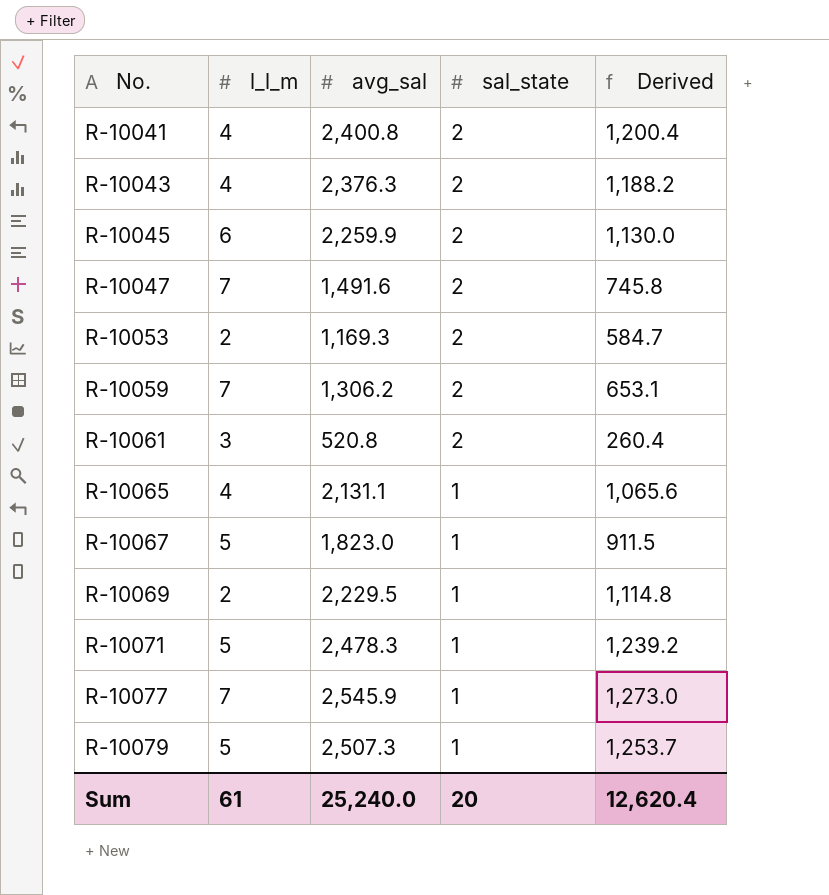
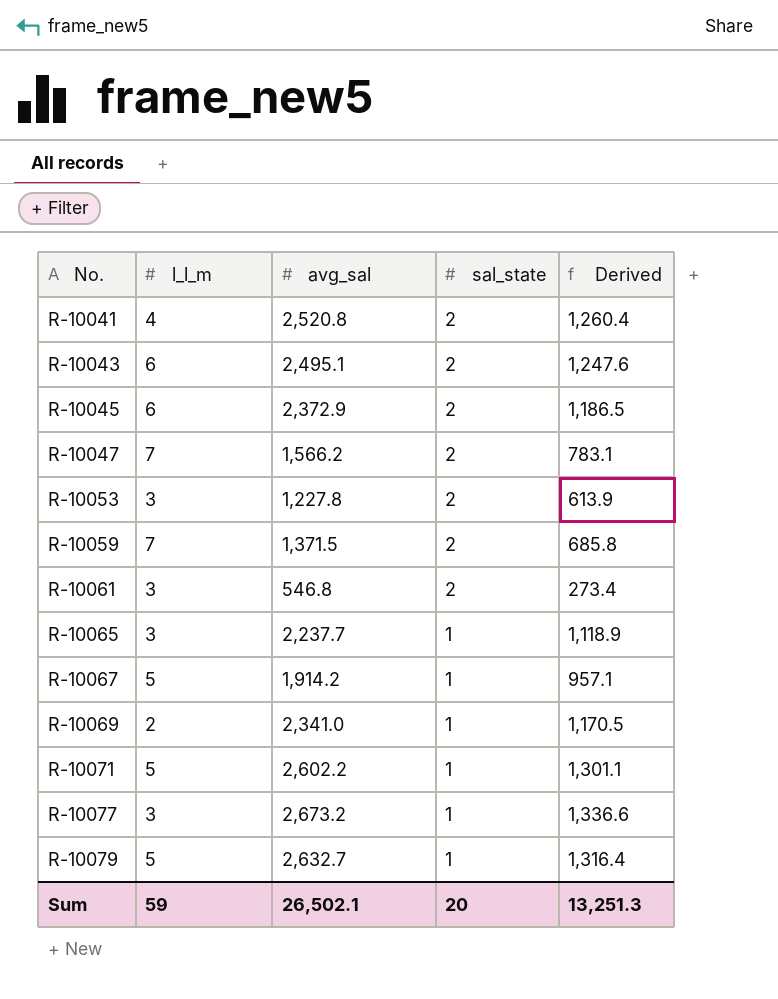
R-10041 | avg_sal: 2,400.8 -> 2,520.8
R-10041 | Derived: 1,200.4 -> 1,260.4
R-10043 | l_l_m: 4 -> 6
R-10043 | avg_sal: 2,376.3 -> 2,495.1
R-10043 | Derived: 1,188.2 -> 1,247.6
R-10045 | avg_sal: 2,259.9 -> 2,372.9
R-10045 | Derived: 1,130.0 -> 1,186.5
R-10047 | avg_sal: 1,491.6 -> 1,566.2
R-10047 | Derived: 745.8 -> 783.1
R-10053 | l_l_m: 2 -> 3
R-10053 | avg_sal: 1,169.3 -> 1,227.8
R-10053 | Derived: 584.7 -> 613.9
R-10059 | avg_sal: 1,306.2 -> 1,371.5
R-10059 | Derived: 653.1 -> 685.8
R-10061 | avg_sal: 520.8 -> 546.8
R-10061 | Derived: 260.4 -> 273.4
R-10065 | l_l_m: 4 -> 3
R-10065 | avg_sal: 2,131.1 -> 2,237.7
R-10065 | Derived: 1,065.6 -> 1,118.9
R-10067 | avg_sal: 1,823.0 -> 1,914.2
R-10067 | Derived: 911.5 -> 957.1
R-10069 | avg_sal: 2,229.5 -> 2,341.0
R-10069 | Derived: 1,114.8 -> 1,170.5
R-10071 | avg_sal: 2,478.3 -> 2,602.2
R-10071 | Derived: 1,239.2 -> 1,301.1
R-10077 | l_l_m: 7 -> 3
R-10077 | avg_sal: 2,545.9 -> 2,673.2
R-10077 | Derived: 1,273.0 -> 1,336.6
R-10079 | avg_sal: 2,507.3 -> 2,632.7
R-10079 | Derived: 1,253.7 -> 1,316.4
Sum | l_l_m: 61 -> 59
Sum | avg_sal: 25,240.0 -> 26,502.1
Sum | Derived: 12,620.4 -> 13,251.3

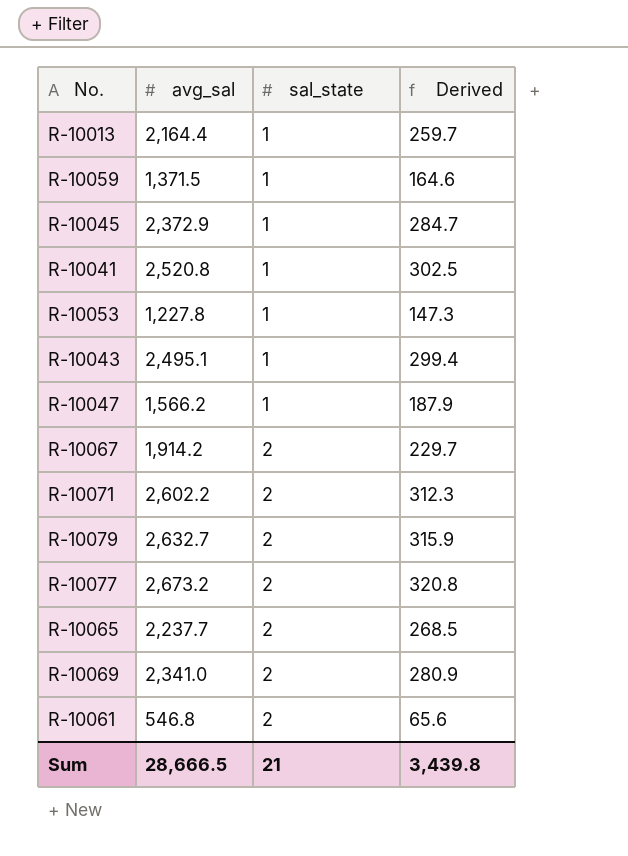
row order: No. ascending -> sal_state ascending
column l_l_m | position: 2 -> none
column Derived | formula: [avg_sal] * 0.5 -> [avg_sal] * 0.12
row R-10013: none -> 2,164.4 | 1 | 259.7
R-10059 | sal_state: 2 -> 1
R-10045 | sal_state: 2 -> 1
R-10041 | sal_state: 2 -> 1
R-10053 | sal_state: 2 -> 1
R-10043 | sal_state: 2 -> 1
R-10047 | sal_state: 2 -> 1
R-10067 | sal_state: 1 -> 2
R-10071 | sal_state: 1 -> 2
R-10079 | sal_state: 1 -> 2
R-10077 | sal_state: 1 -> 2
R-10065 | sal_state: 1 -> 2
R-10069 | sal_state: 1 -> 2
Sum | avg_sal: 26,502.1 -> 28,666.5
Sum | sal_state: 20 -> 21
Sum | Derived: 13,251.3 -> 3,439.8

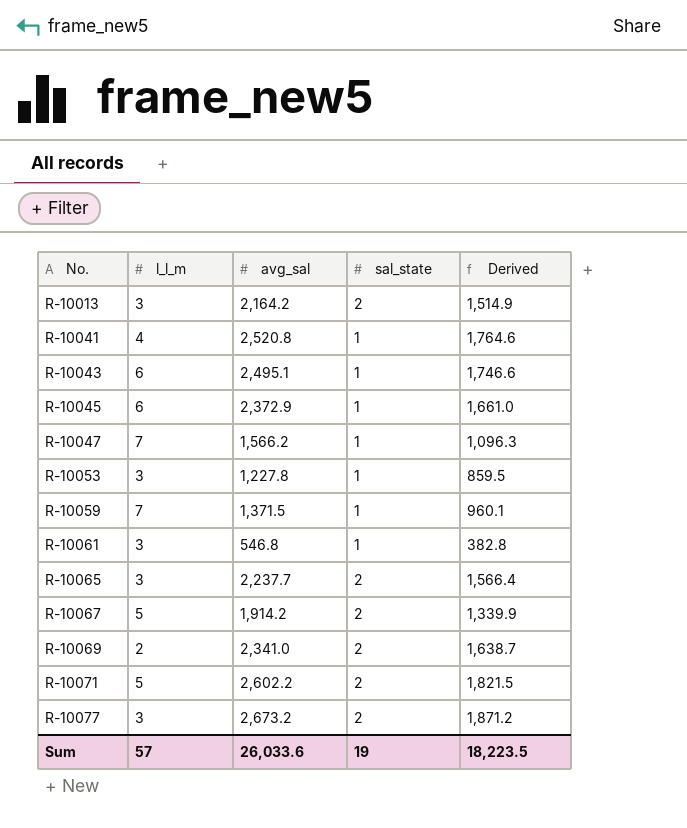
row order: sal_state ascending -> No. ascending
column l_l_m | position: none -> 2
column Derived | formula: [avg_sal] * 0.12 -> [avg_sal] * 0.7
row R-10079: 2,632.7 | 2 | 315.9 -> none
R-10013 | avg_sal: 2,164.4 -> 2,164.2
R-10013 | sal_state: 1 -> 2
R-10061 | sal_state: 2 -> 1
Sum | avg_sal: 28,666.5 -> 26,033.6
Sum | sal_state: 21 -> 19
Sum | Derived: 3,439.8 -> 18,223.5

